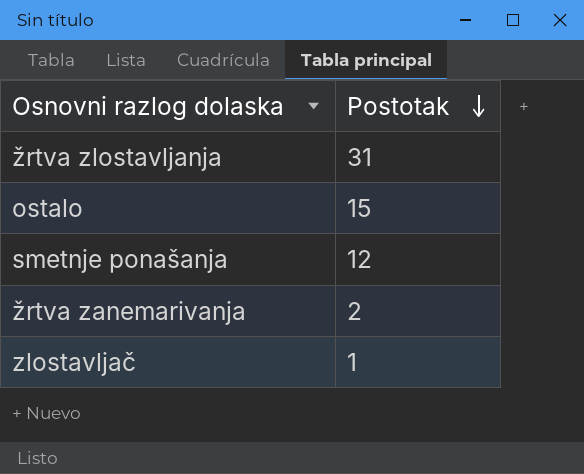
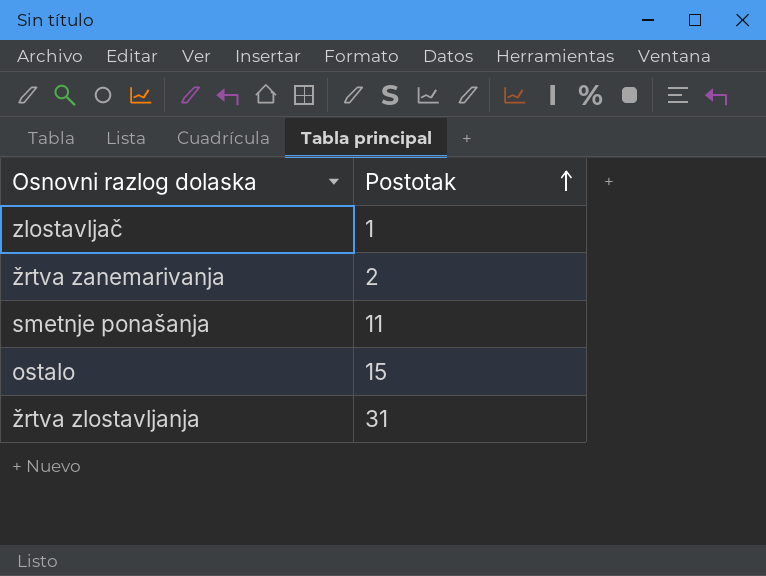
row order: Postotak descending -> Postotak ascending
smetnje ponašanja | Postotak: 12 -> 11

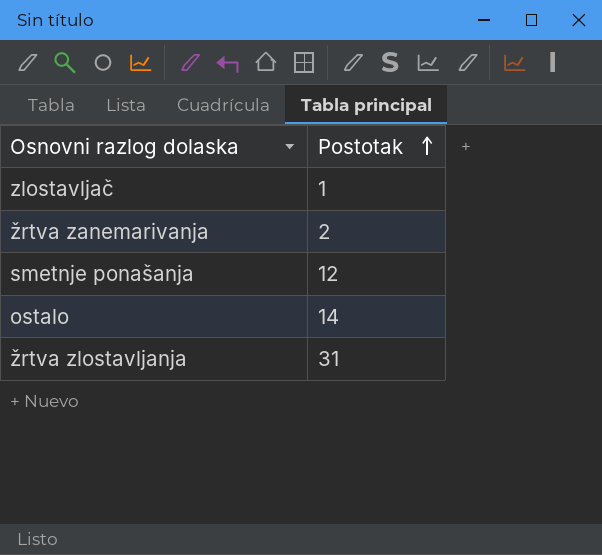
smetnje ponašanja | Postotak: 11 -> 12
ostalo | Postotak: 15 -> 14

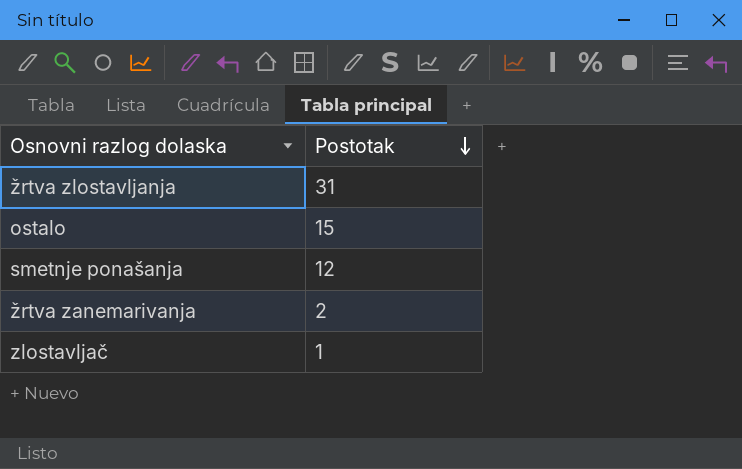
row order: Postotak ascending -> Postotak descending
ostalo | Postotak: 14 -> 15

